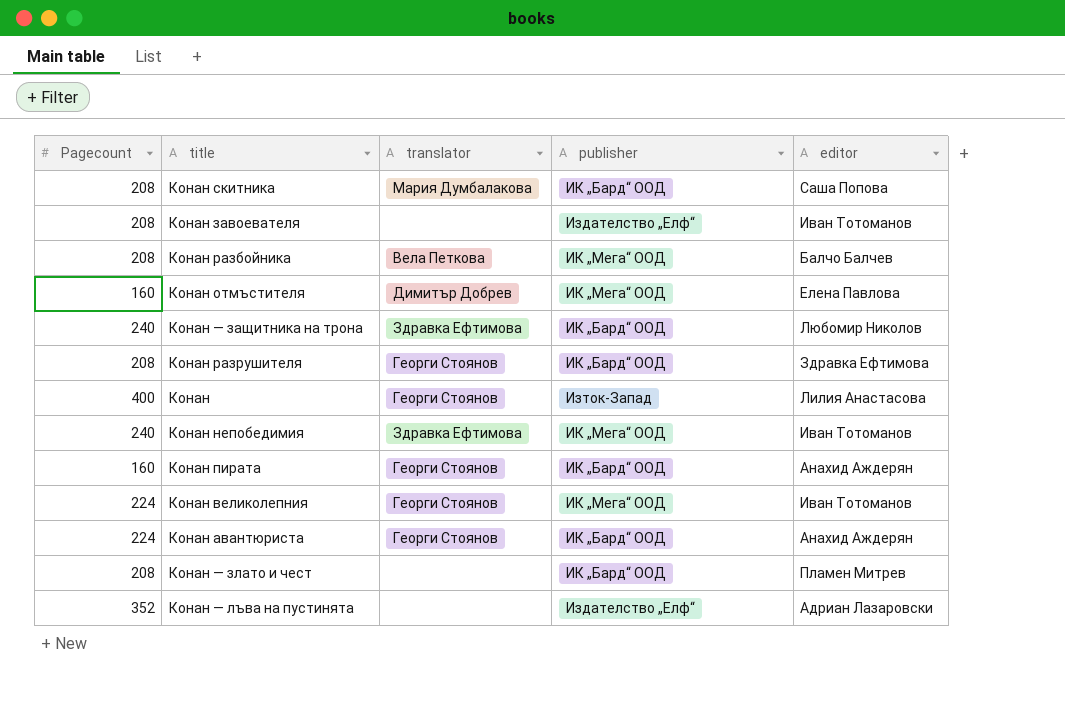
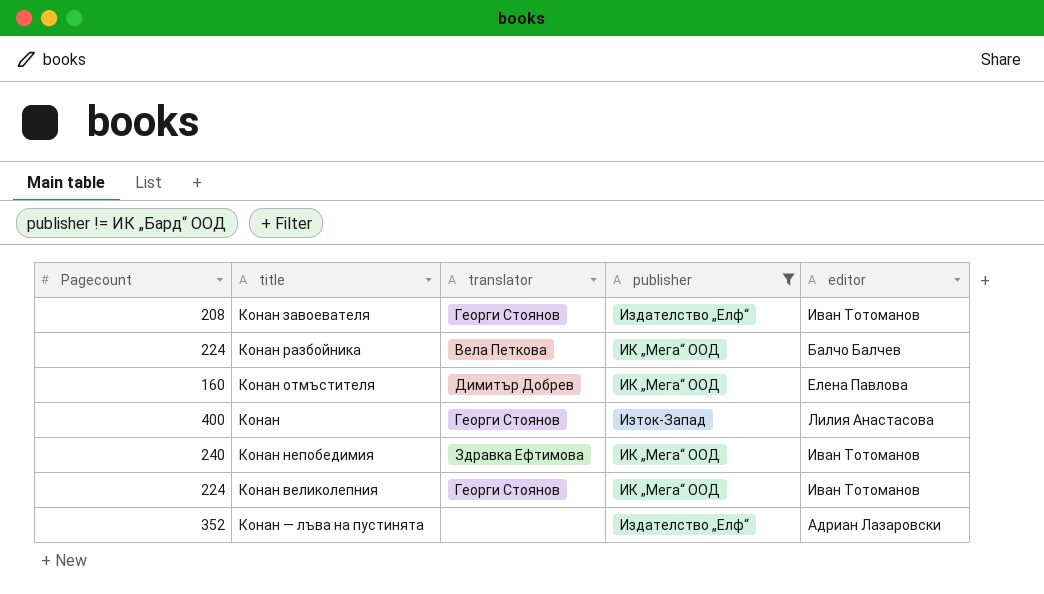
filter: none -> publisher != ИК „Бард“ ООД
Конан завоевателя | translator: none -> Георги Стоянов
Конан разбойника | Pagecount: 208 -> 224

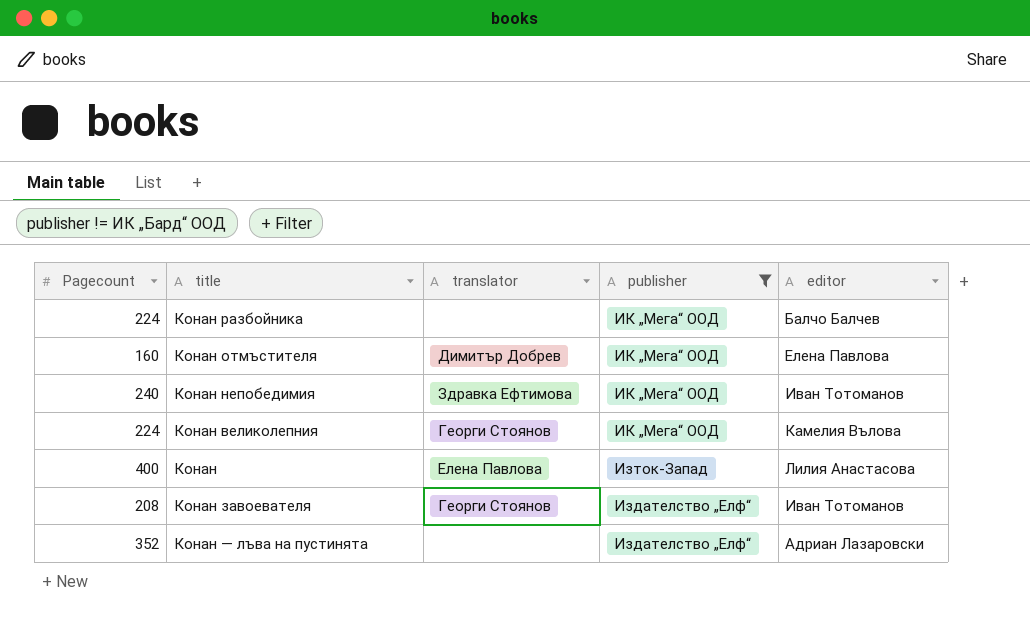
row order: none -> publisher descending
Конан разбойника | translator: Вела Петкова -> none
Конан великолепния | editor: Иван Тотоманов -> Камелия Вълова
Конан | translator: Георги Стоянов -> Елена Павлова

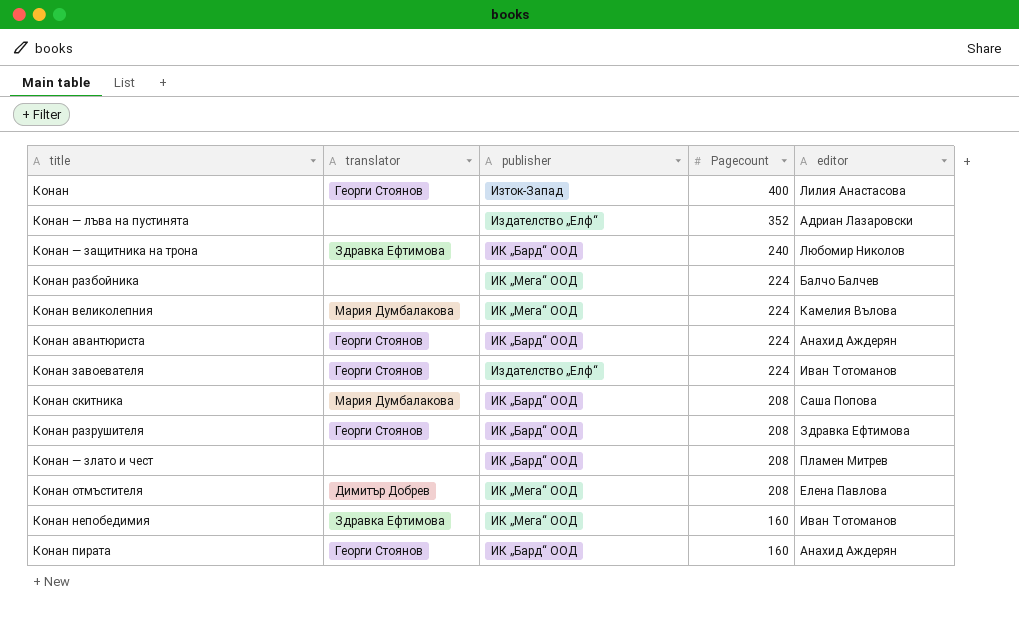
filter: publisher != ИК „Бард“ ООД -> none
row order: publisher descending -> Pagecount descending
column Pagecount | position: 1 -> 4
Конан | translator: Елена Павлова -> Георги Стоянов
Конан великолепния | translator: Георги Стоянов -> Мария Думбалакова
Конан завоевателя | Pagecount: 208 -> 224
Конан отмъстителя | Pagecount: 160 -> 208
Конан непобедимия | Pagecount: 240 -> 160

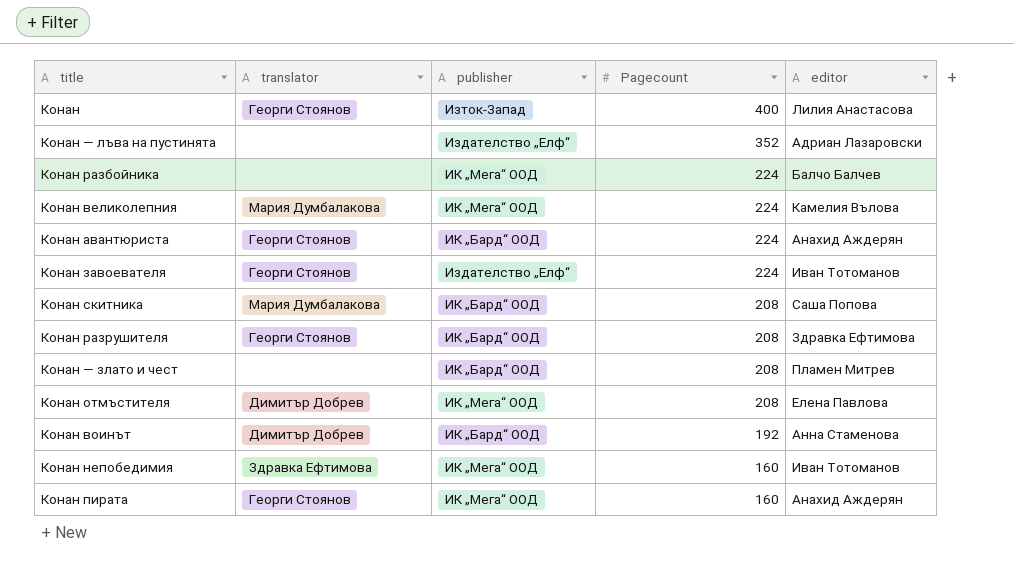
row Конан — защитника на трона: Здравка Ефтимова | ИК „Бард“ ООД | 240 | Любомир Николов -> none
row Конан воинът: none -> Димитър Добрев | ИК „Бард“ ООД | 192 | Анна Стаменова
Конан пирата | publisher: ИК „Бард“ ООД -> ИК „Мега“ ООД

